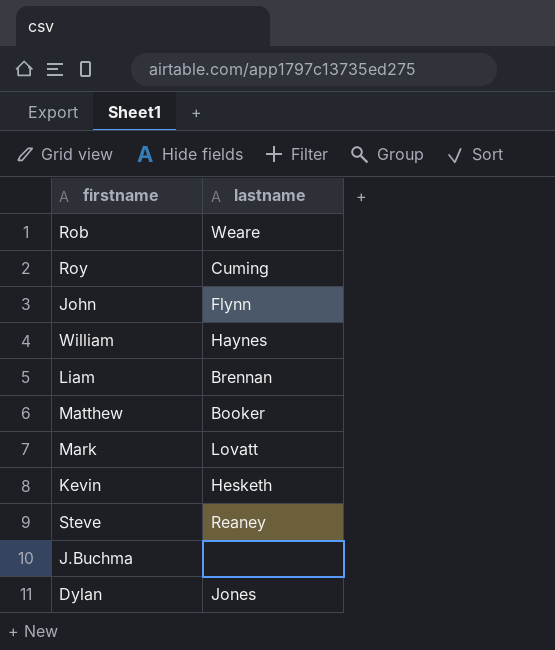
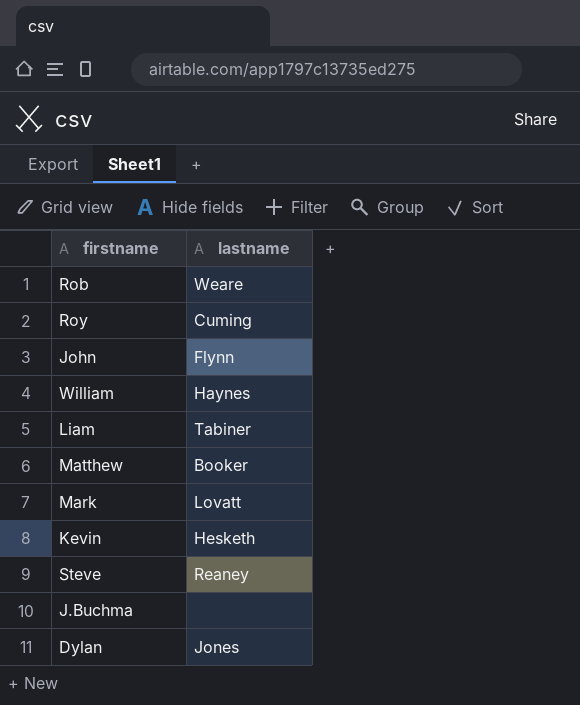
Liam | lastname: Brennan -> Tabiner

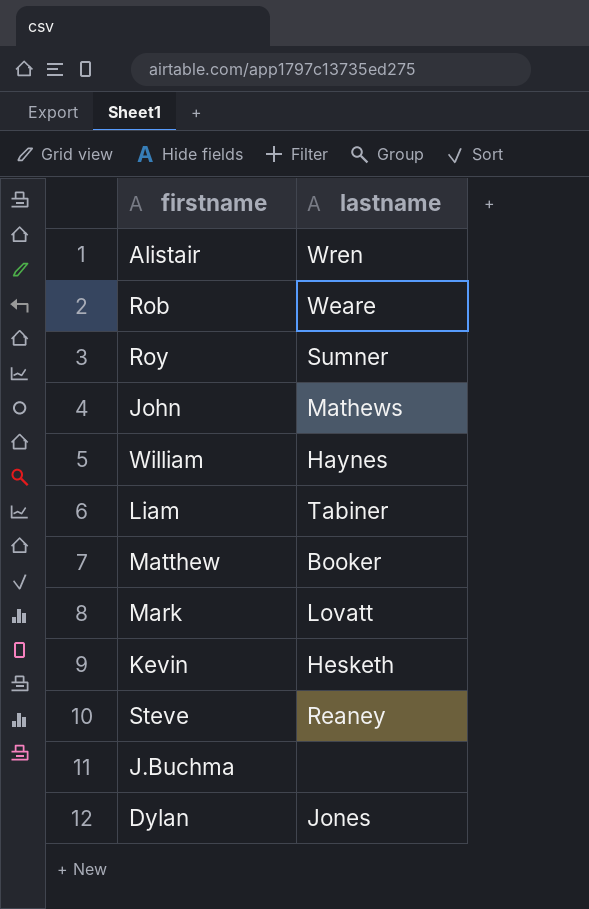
row Alistair: none -> Wren
Roy | lastname: Cuming -> Sumner
John | lastname: Flynn -> Mathews

